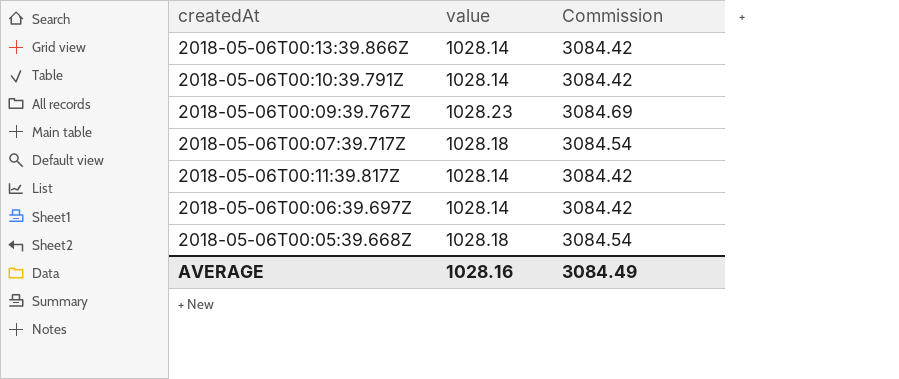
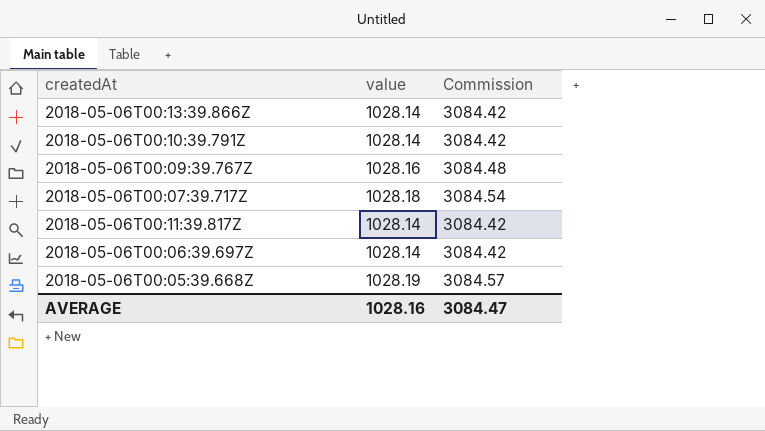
2018-05-06T00:09:39.767Z | value: 1028.23 -> 1028.16
2018-05-06T00:09:39.767Z | Commission: 3084.69 -> 3084.48
2018-05-06T00:05:39.668Z | value: 1028.18 -> 1028.19
2018-05-06T00:05:39.668Z | Commission: 3084.54 -> 3084.57
AVERAGE | Commission: 3084.49 -> 3084.47

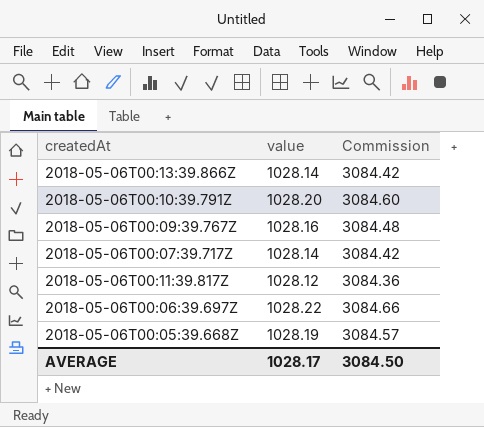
2018-05-06T00:10:39.791Z | value: 1028.14 -> 1028.20
2018-05-06T00:10:39.791Z | Commission: 3084.42 -> 3084.60
2018-05-06T00:07:39.717Z | value: 1028.18 -> 1028.14
2018-05-06T00:07:39.717Z | Commission: 3084.54 -> 3084.42
2018-05-06T00:11:39.817Z | value: 1028.14 -> 1028.12
2018-05-06T00:11:39.817Z | Commission: 3084.42 -> 3084.36
2018-05-06T00:06:39.697Z | value: 1028.14 -> 1028.22
2018-05-06T00:06:39.697Z | Commission: 3084.42 -> 3084.66
AVERAGE | value: 1028.16 -> 1028.17
AVERAGE | Commission: 3084.47 -> 3084.50

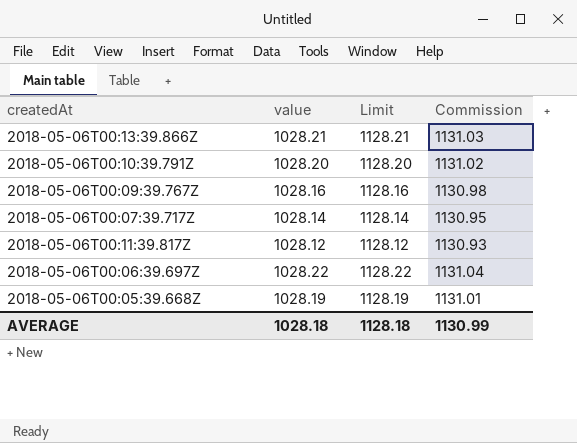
column Limit | formula: none -> [value] + 100
column Commission | formula: [value] * 3 -> [value] * 1.1
2018-05-06T00:13:39.866Z | value: 1028.14 -> 1028.21
AVERAGE | value: 1028.17 -> 1028.18
AVERAGE | Commission: 3084.50 -> 1130.99

